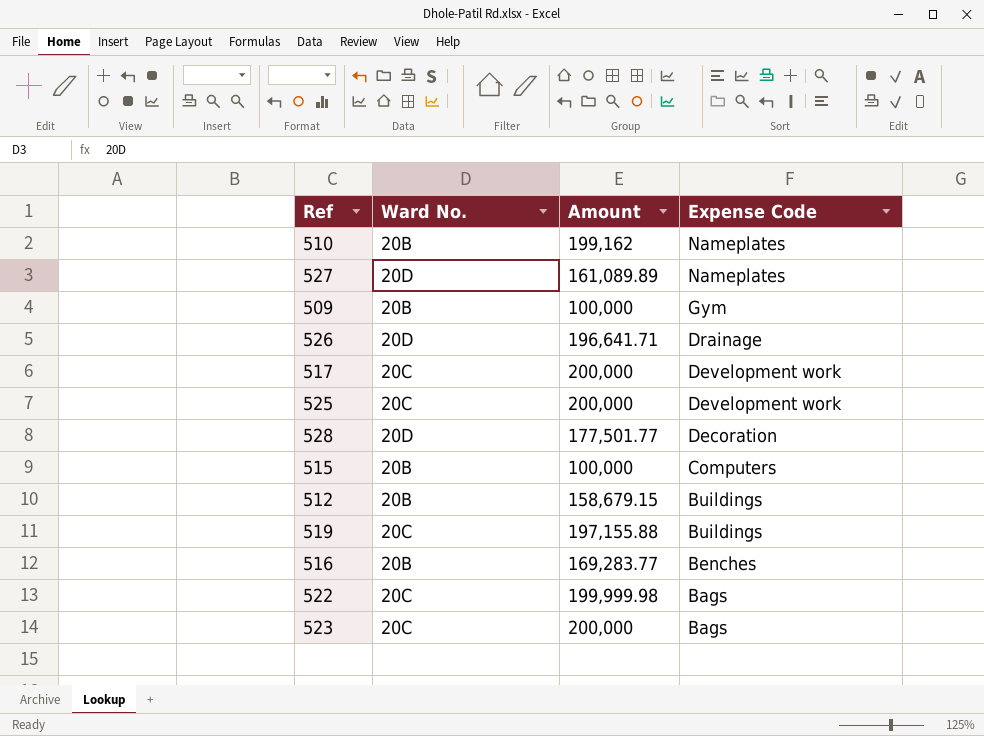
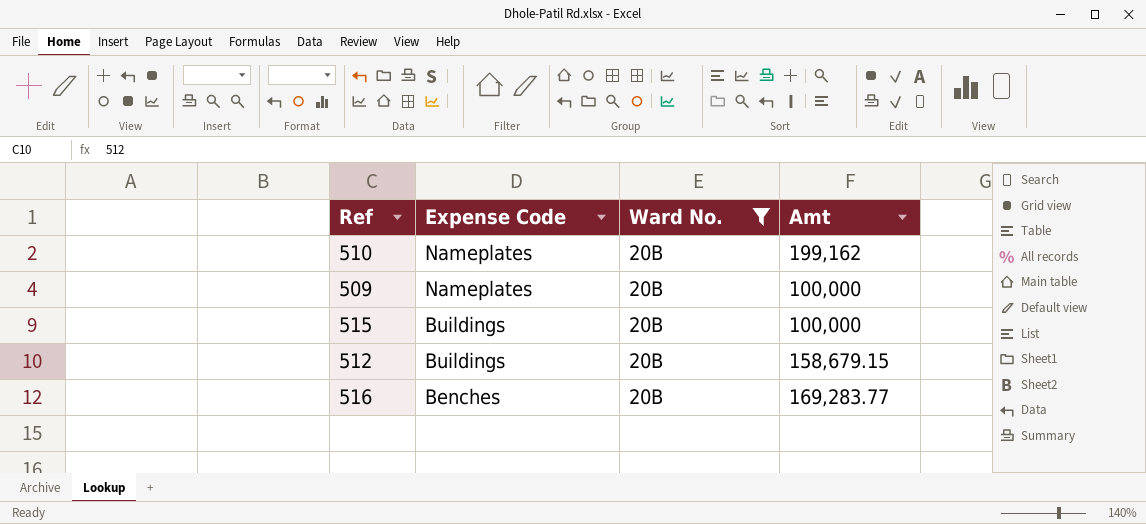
filter: none -> Ward No. = 20B
column Expense Code | position: 4 -> 2
column name: Amount -> Amt
509 | Expense Code: Gym -> Nameplates
515 | Expense Code: Computers -> Buildings

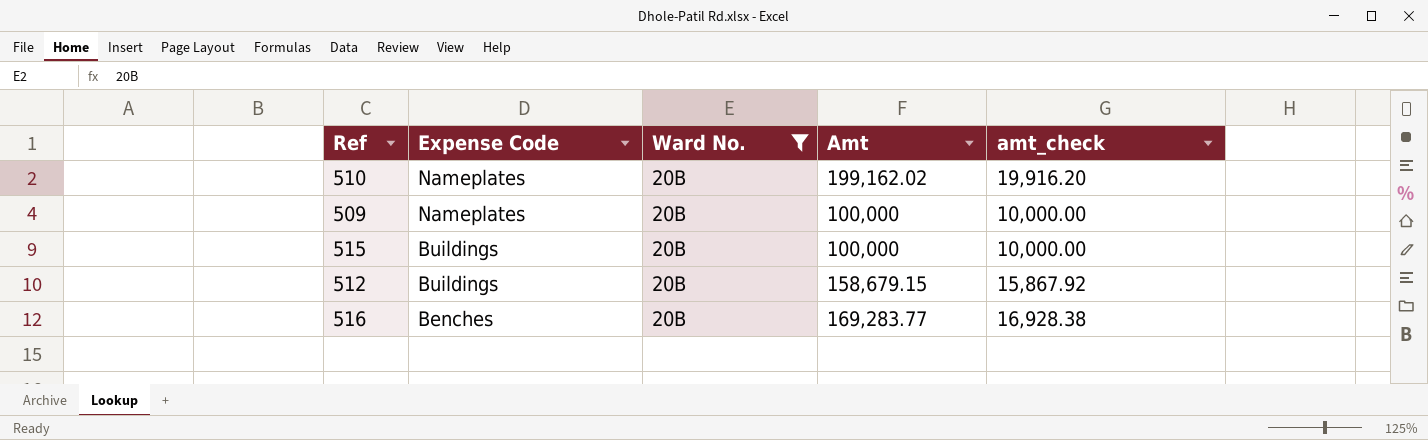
column amt_check | formula: none -> [Amt] * 0.1
510 | Amt: 199,162 -> 199,162.02

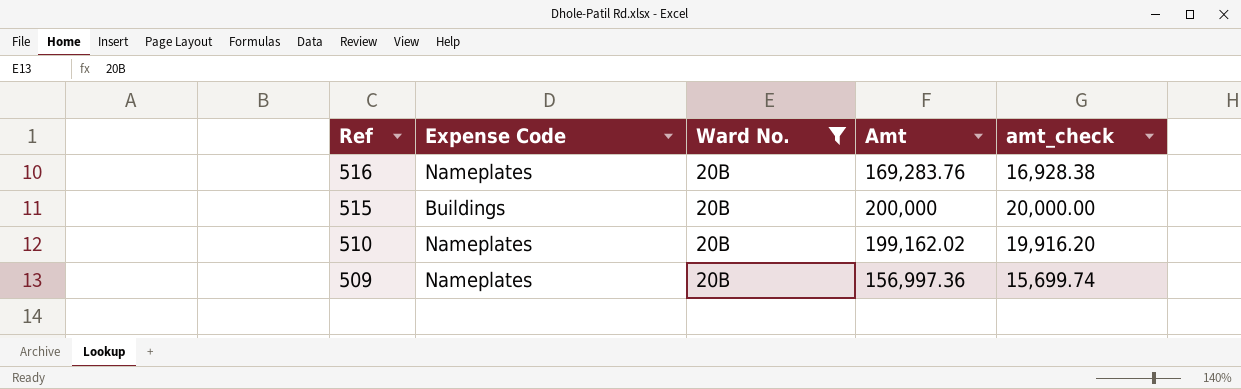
row order: Expense Code descending -> Ref descending
row 512: Buildings | 20B | 158,679.15 | 15,867.92 -> none
516 | Expense Code: Benches -> Nameplates
516 | Amt: 169,283.77 -> 169,283.76
515 | Amt: 100,000 -> 200,000
515 | amt_check: 10,000.00 -> 20,000.00
509 | Amt: 100,000 -> 156,997.36
509 | amt_check: 10,000.00 -> 15,699.74

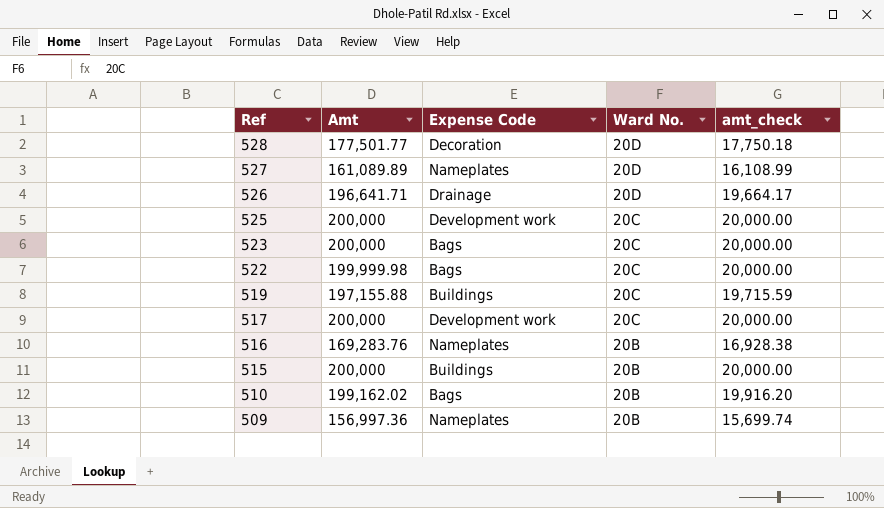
filter: Ward No. = 20B -> none
column Amt | position: 4 -> 2
510 | Expense Code: Nameplates -> Bags

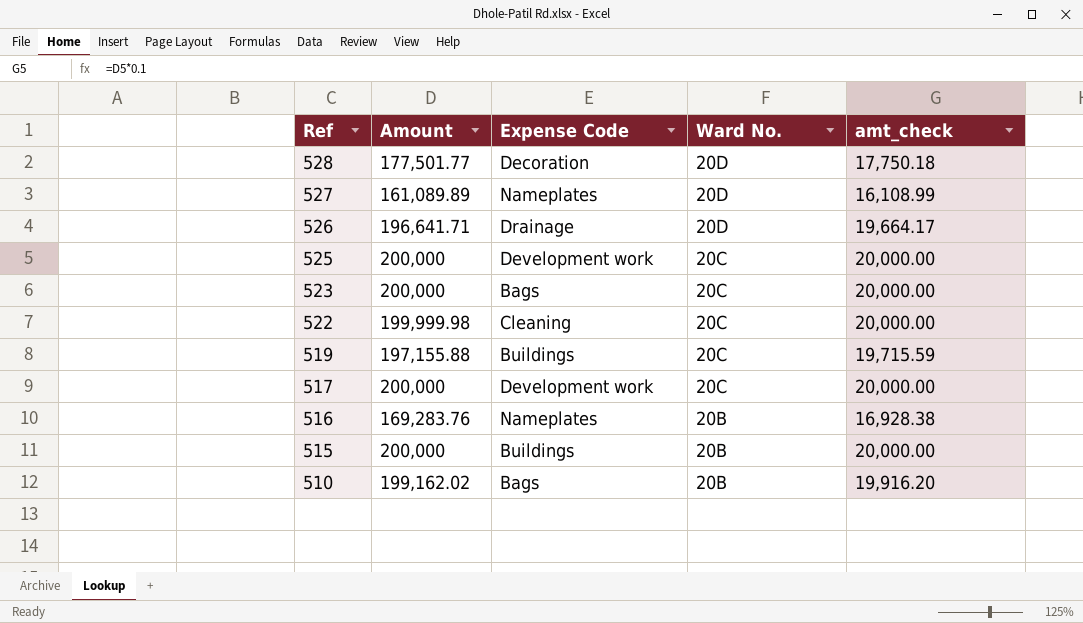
column name: Amt -> Amount
row 509: 156,997.36 | Nameplates | 20B | 15,699.74 -> none
522 | Expense Code: Bags -> Cleaning

